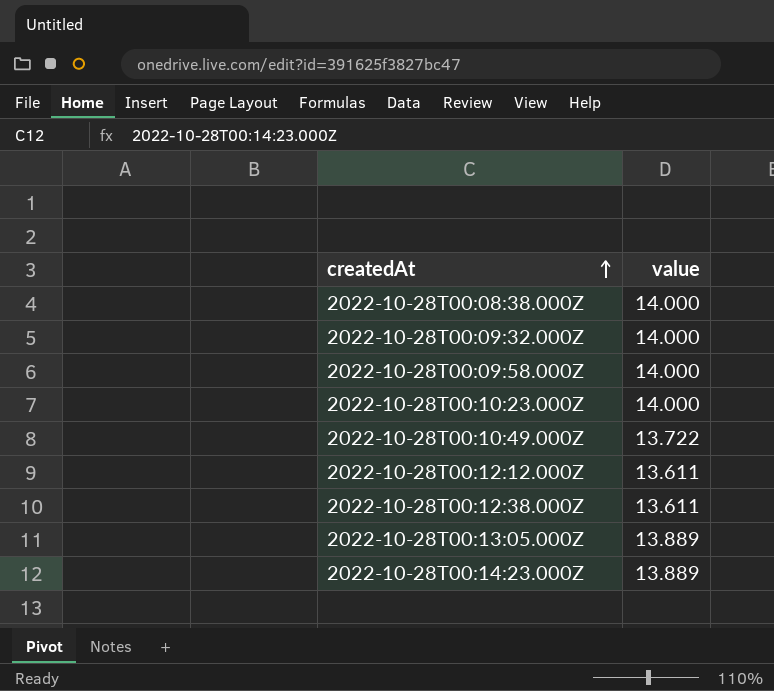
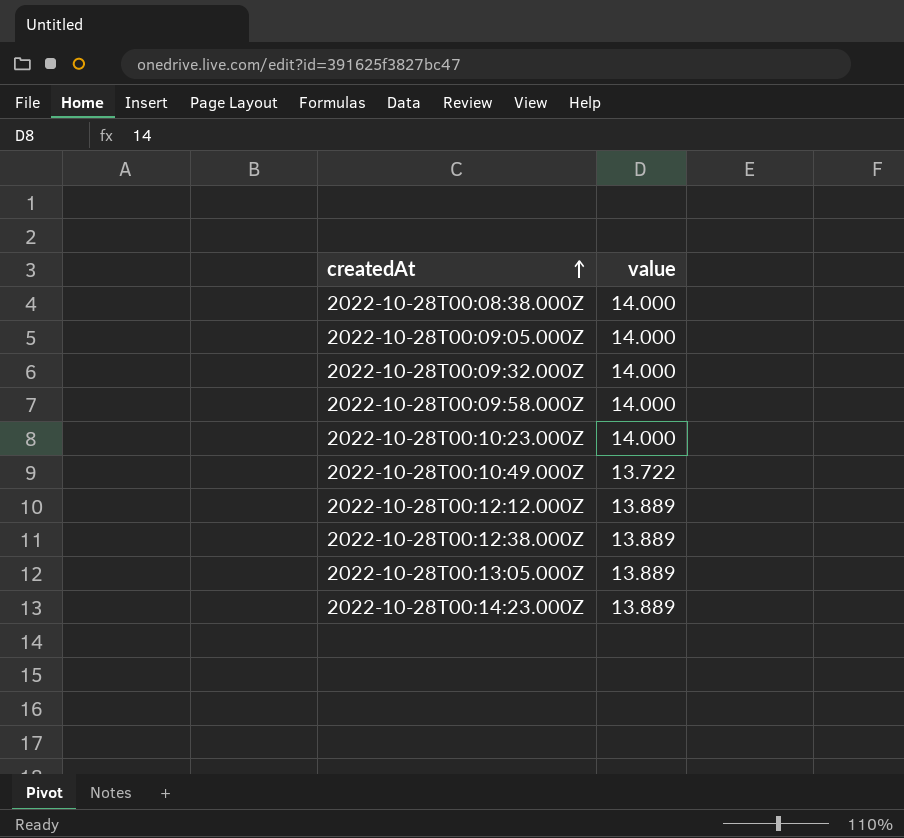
row 2022-10-28T00:09:05.000Z: none -> 14.000
2022-10-28T00:12:12.000Z | value: 13.611 -> 13.889
2022-10-28T00:12:38.000Z | value: 13.611 -> 13.889

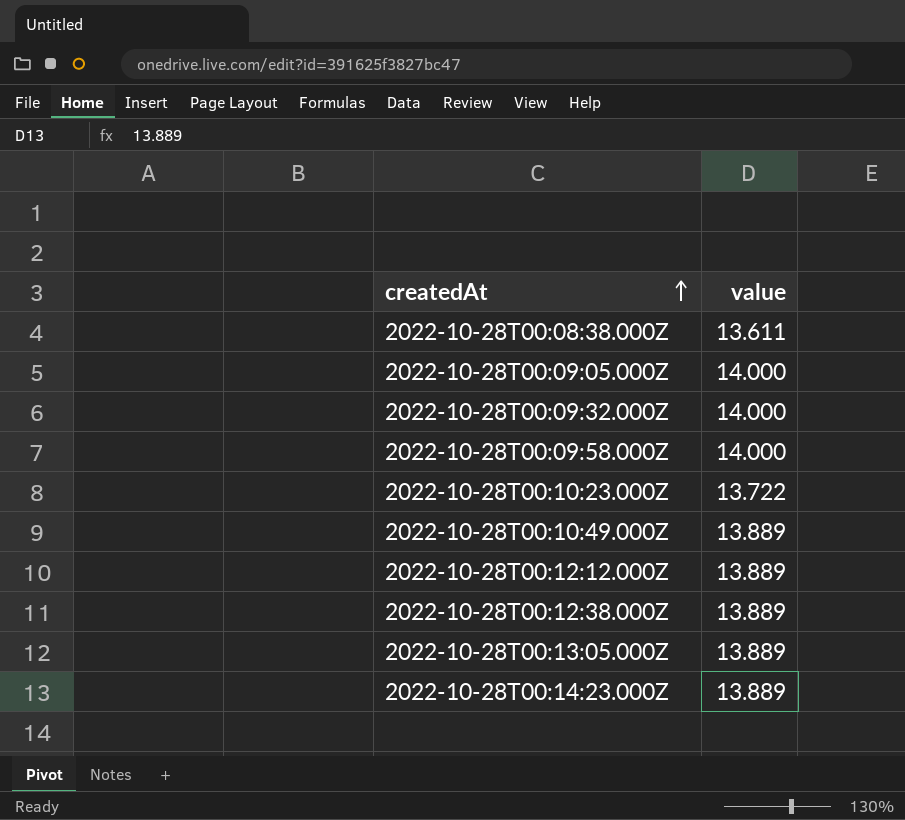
2022-10-28T00:08:38.000Z | value: 14.000 -> 13.611
2022-10-28T00:10:23.000Z | value: 14.000 -> 13.722
2022-10-28T00:10:49.000Z | value: 13.722 -> 13.889

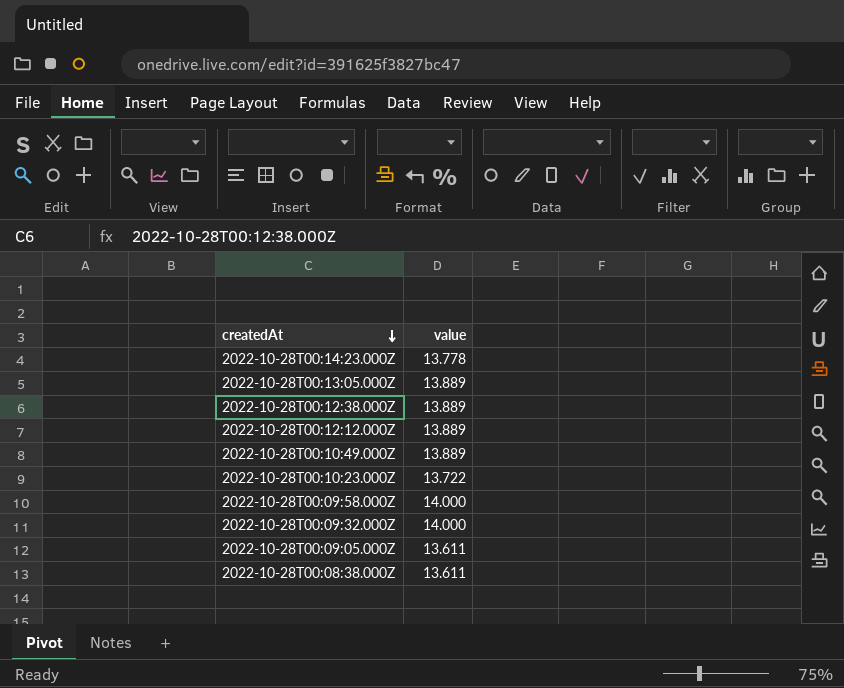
row order: createdAt ascending -> createdAt descending
2022-10-28T00:14:23.000Z | value: 13.889 -> 13.778
2022-10-28T00:09:05.000Z | value: 14.000 -> 13.611

